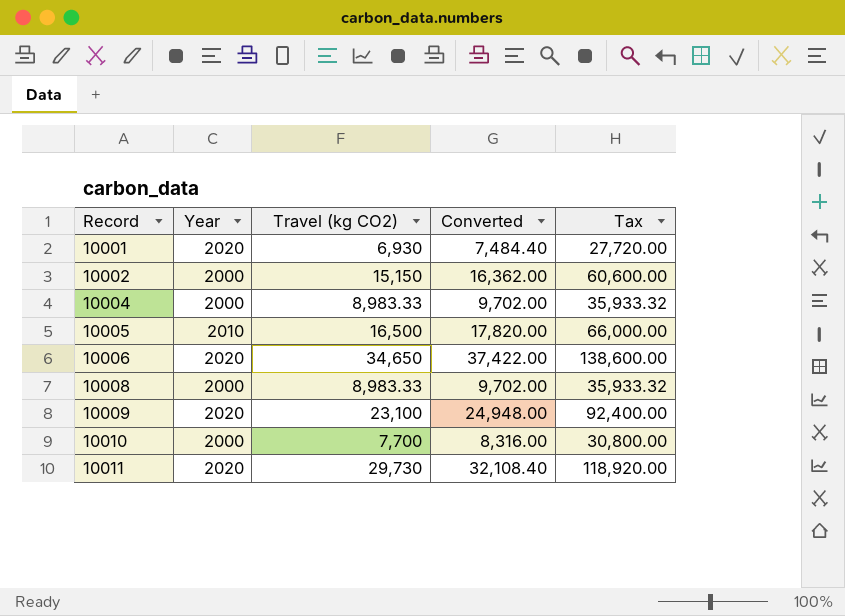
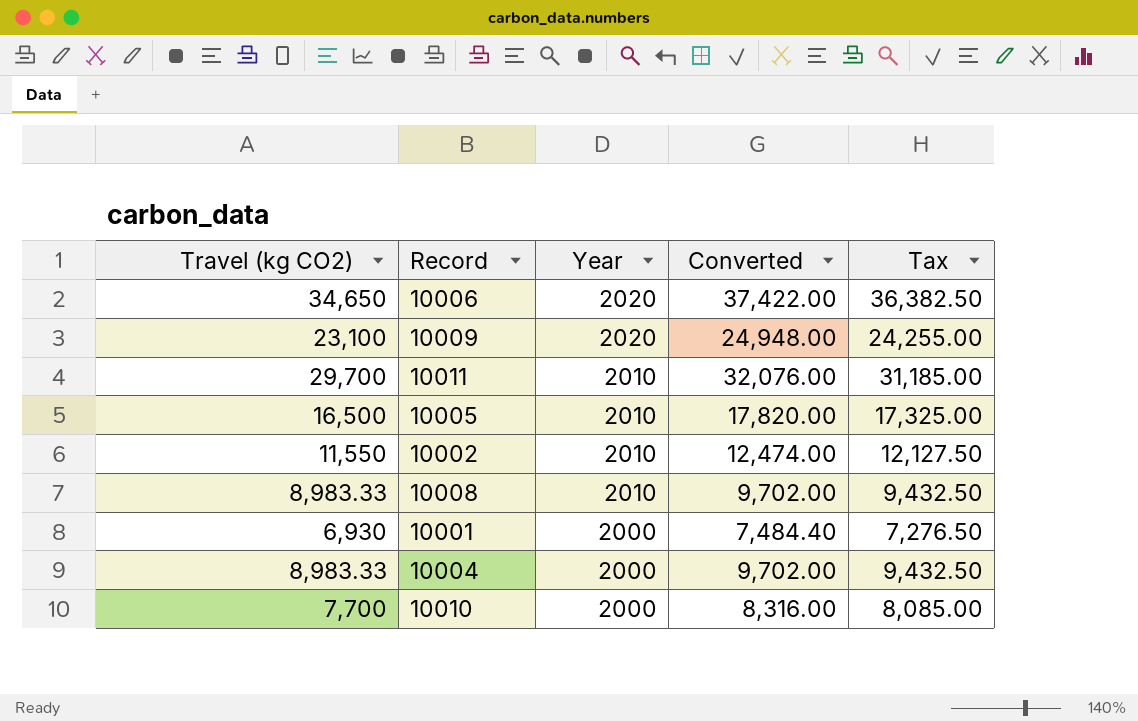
row order: Record ascending -> Year descending
column Travel (kg CO2) | position: 3 -> 1
column Tax | formula: [Travel (kg CO2)] * 4 -> [Travel (kg CO2)] * 1.05
10011 | Travel (kg CO2): 29,730 -> 29,700
10011 | Year: 2020 -> 2010
10011 | Converted: 32,108.40 -> 32,076.00
10002 | Travel (kg CO2): 15,150 -> 11,550
10002 | Year: 2000 -> 2010
10002 | Converted: 16,362.00 -> 12,474.00
10008 | Year: 2000 -> 2010
10001 | Year: 2020 -> 2000

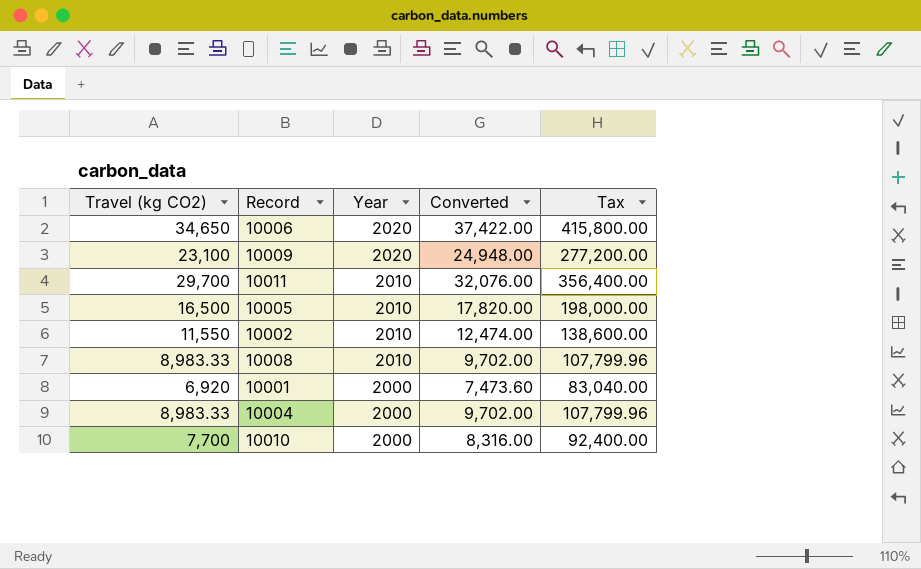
column Tax | formula: [Travel (kg CO2)] * 1.05 -> [Travel (kg CO2)] * 12
10001 | Travel (kg CO2): 6,930 -> 6,920
10001 | Converted: 7,484.40 -> 7,473.60

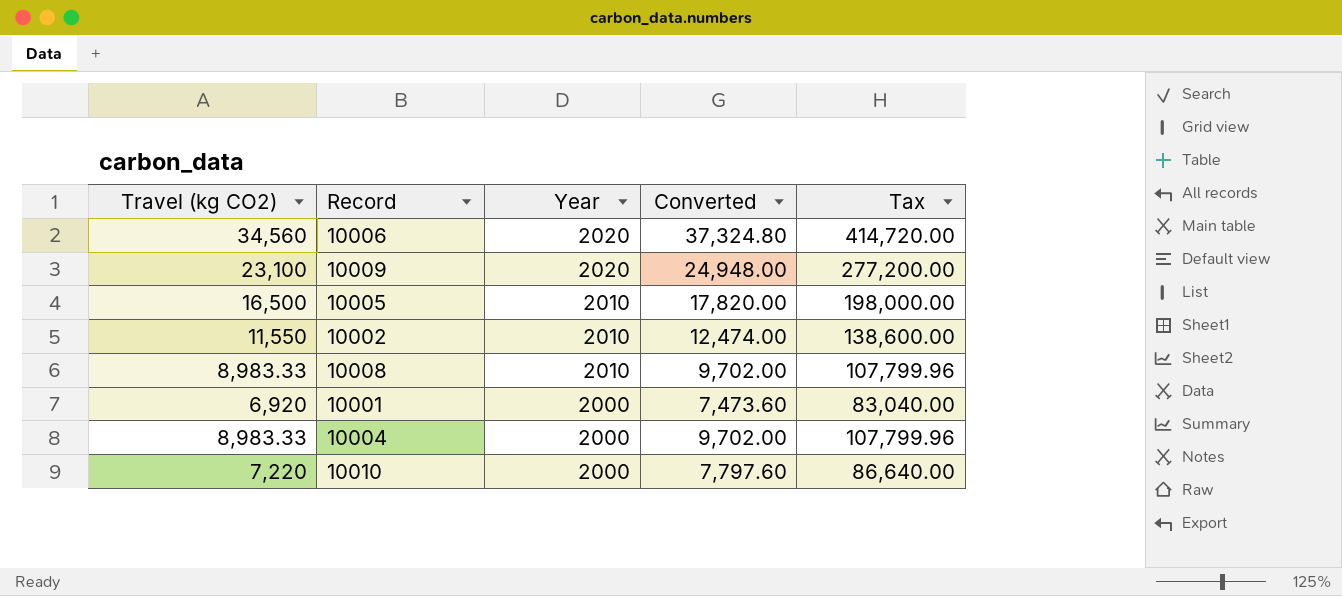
row 10011: 29,700 | 2010 | 32,076.00 | 356,400.00 -> none
10006 | Travel (kg CO2): 34,650 -> 34,560
10006 | Converted: 37,422.00 -> 37,324.80
10006 | Tax: 415,800.00 -> 414,720.00
10010 | Travel (kg CO2): 7,700 -> 7,220
10010 | Converted: 8,316.00 -> 7,797.60
10010 | Tax: 92,400.00 -> 86,640.00

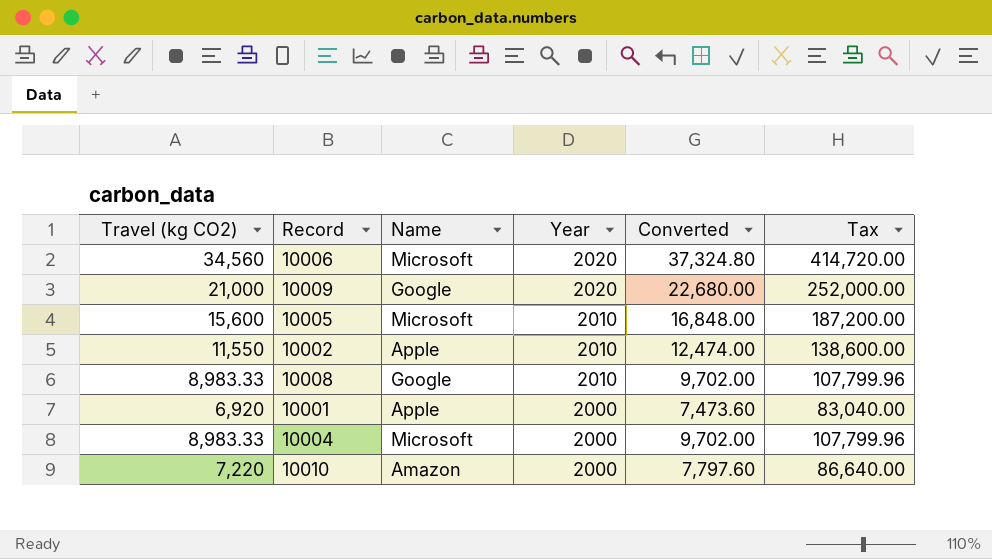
column Name | position: none -> 3
10009 | Travel (kg CO2): 23,100 -> 21,000
10009 | Converted: 24,948.00 -> 22,680.00
10009 | Tax: 277,200.00 -> 252,000.00
10005 | Travel (kg CO2): 16,500 -> 15,600
10005 | Converted: 17,820.00 -> 16,848.00
10005 | Tax: 198,000.00 -> 187,200.00

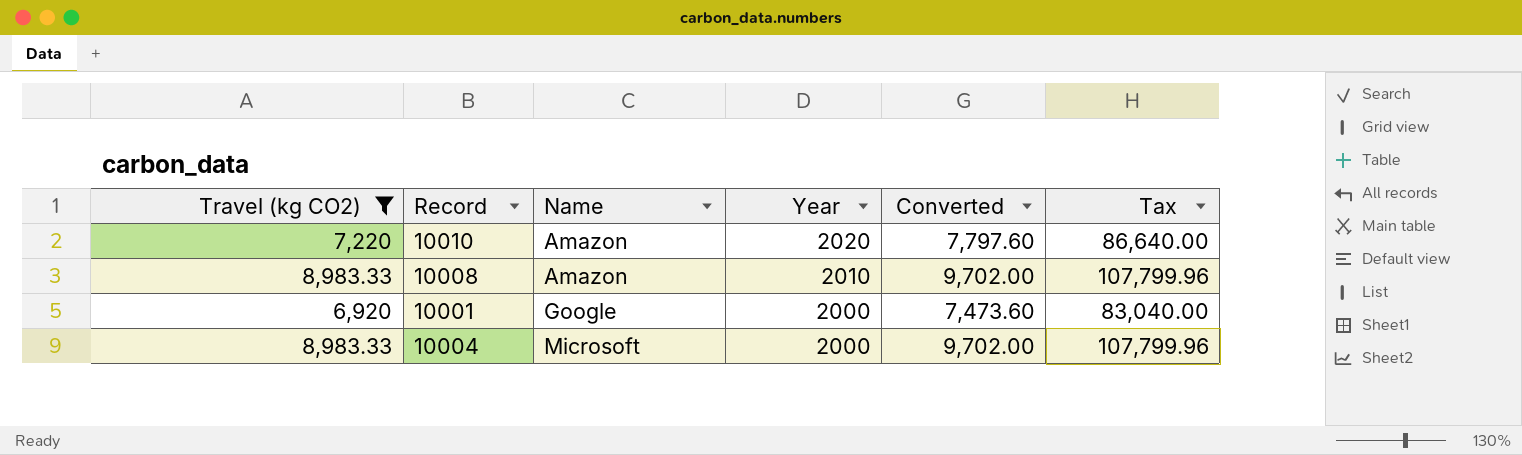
filter: none -> Travel (kg CO2) <= 8,983.33
row order: Year descending -> Name ascending
10010 | Year: 2000 -> 2020
10008 | Name: Google -> Amazon
10001 | Name: Apple -> Google

